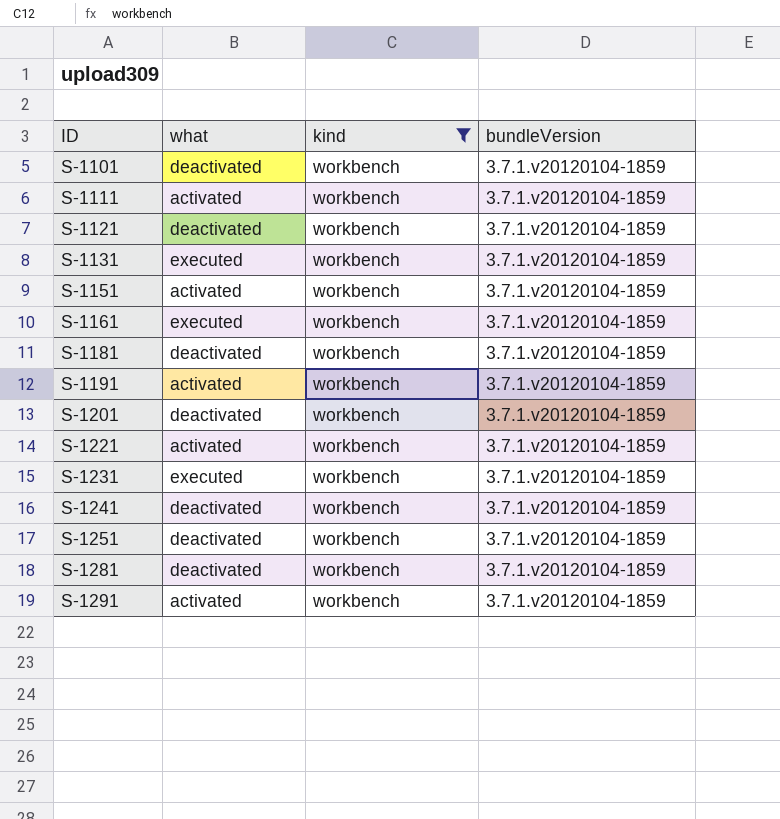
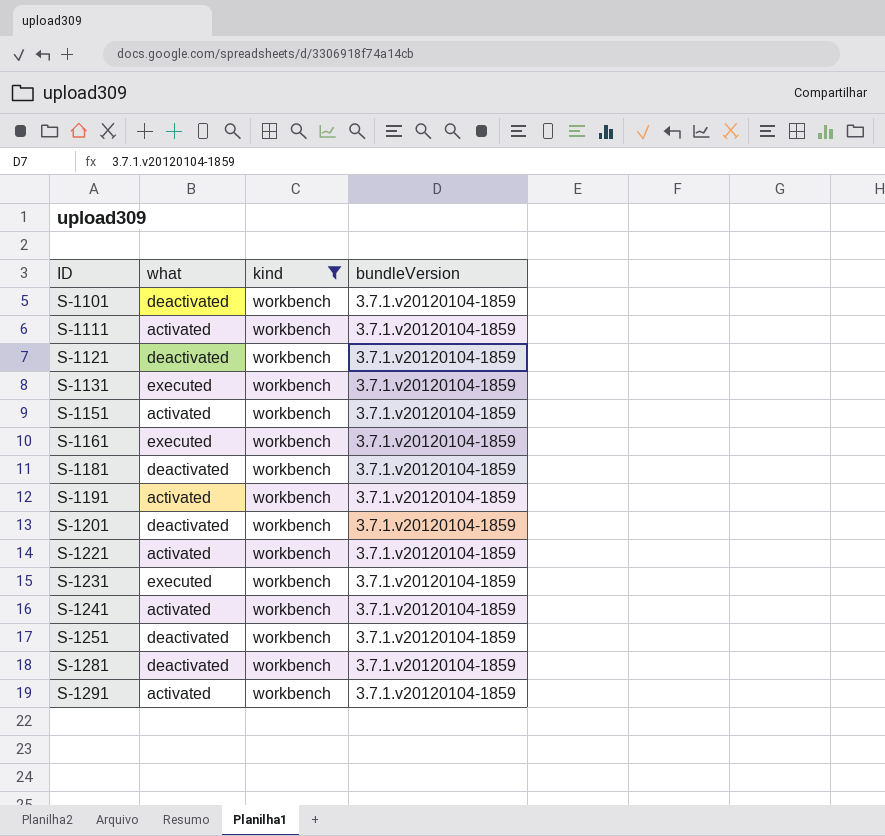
S-1241 | what: deactivated -> activated

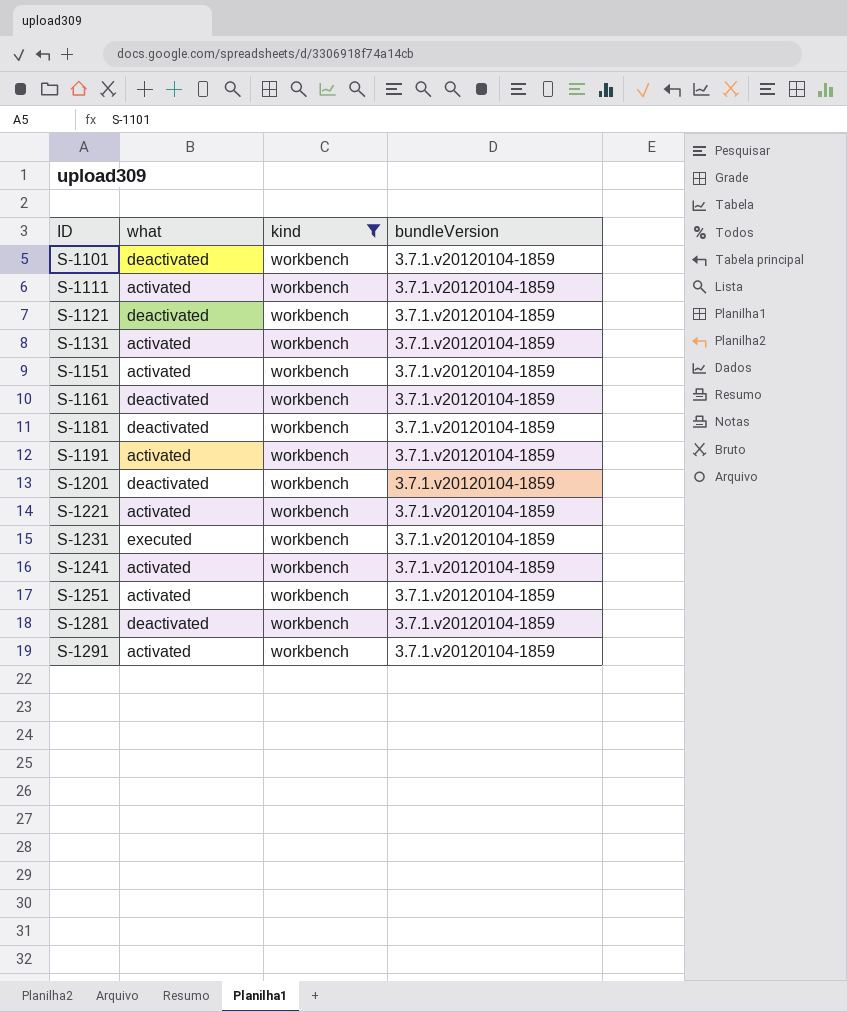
S-1131 | what: executed -> activated
S-1161 | what: executed -> deactivated
S-1251 | what: deactivated -> activated

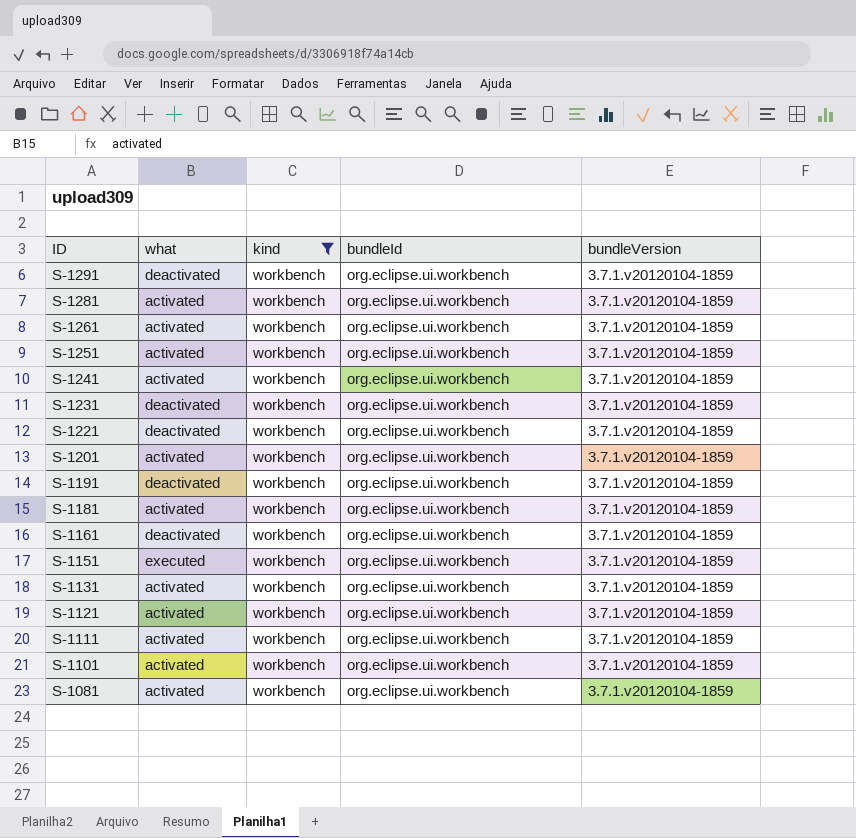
row order: ID ascending -> ID descending
column bundleId | position: none -> 4
S-1291 | what: activated -> deactivated
S-1281 | what: deactivated -> activated
row S-1261: none -> activated | workbench | org.eclipse.ui.workbench | 3.7.1.v20120104-1859
S-1231 | what: executed -> deactivated
S-1221 | what: activated -> deactivated
S-1201 | what: deactivated -> activated
S-1191 | what: activated -> deactivated
S-1181 | what: deactivated -> activated
S-1151 | what: activated -> executed
S-1121 | what: deactivated -> activated
S-1101 | what: deactivated -> activated
row S-1081: none -> activated | workbench | org.eclipse.ui.workbench | 3.7.1.v20120104-1859

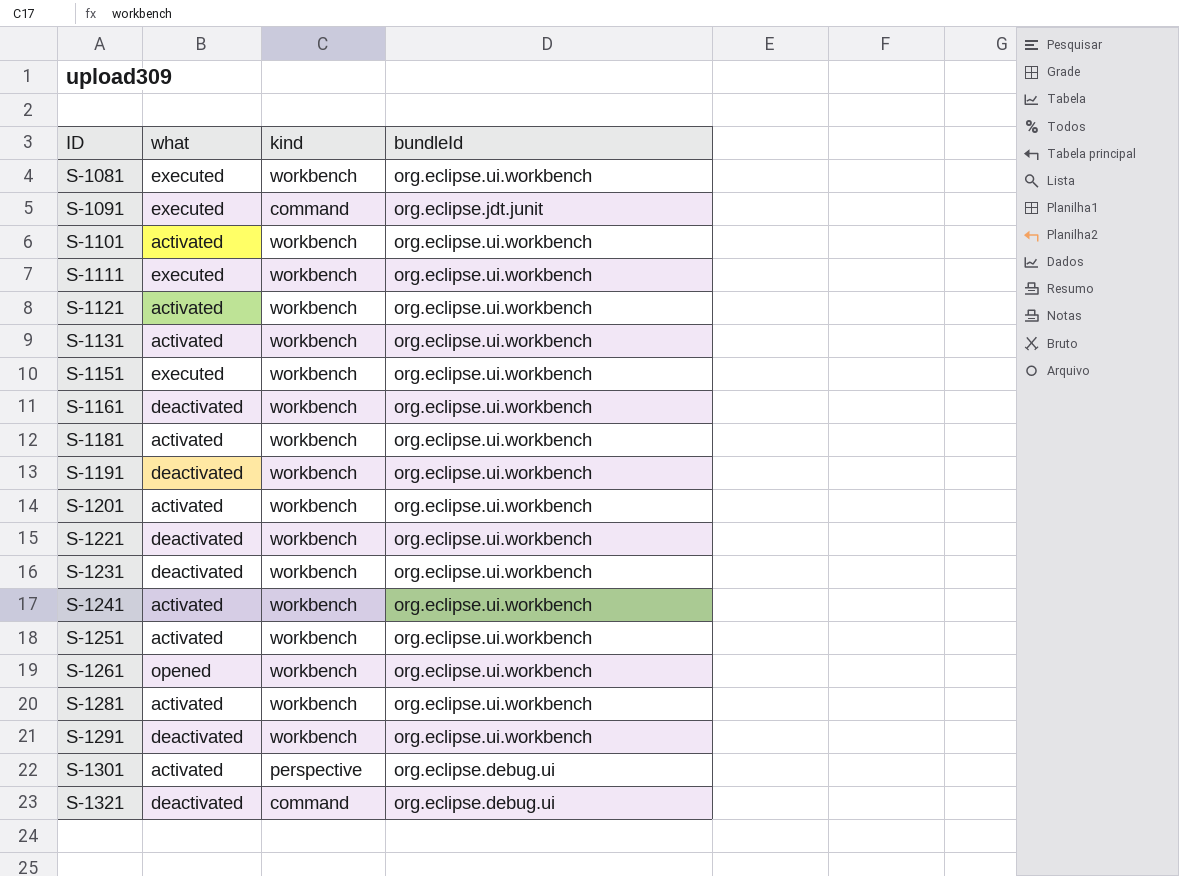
filter: kind = workbench -> none
row order: ID descending -> ID ascending
column bundleVersion | position: 5 -> none
S-1081 | what: activated -> executed
S-1111 | what: activated -> executed
S-1261 | what: activated -> opened

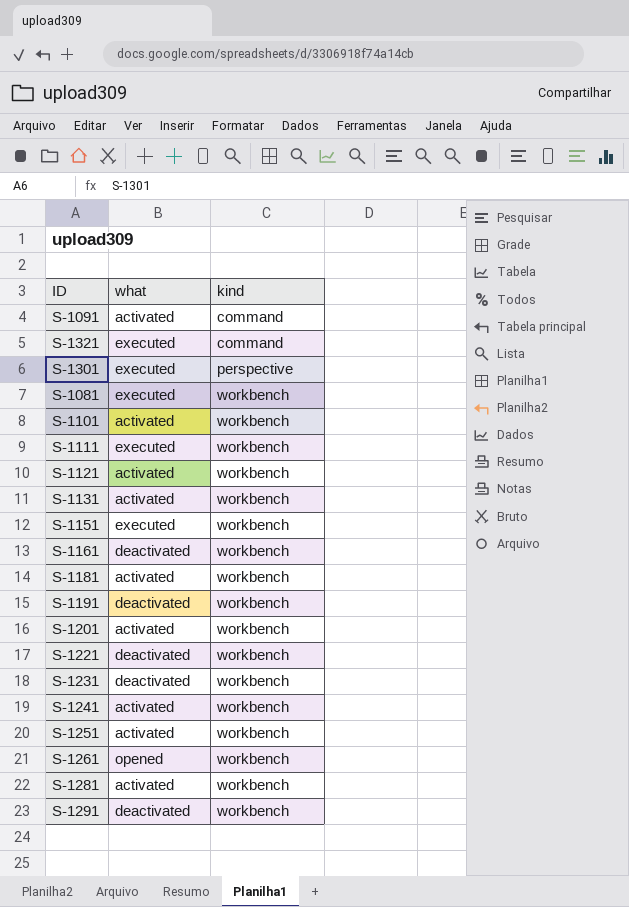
row order: ID ascending -> kind ascending
column bundleId | position: 4 -> none
S-1091 | what: executed -> activated
S-1321 | what: deactivated -> executed
S-1301 | what: activated -> executed

